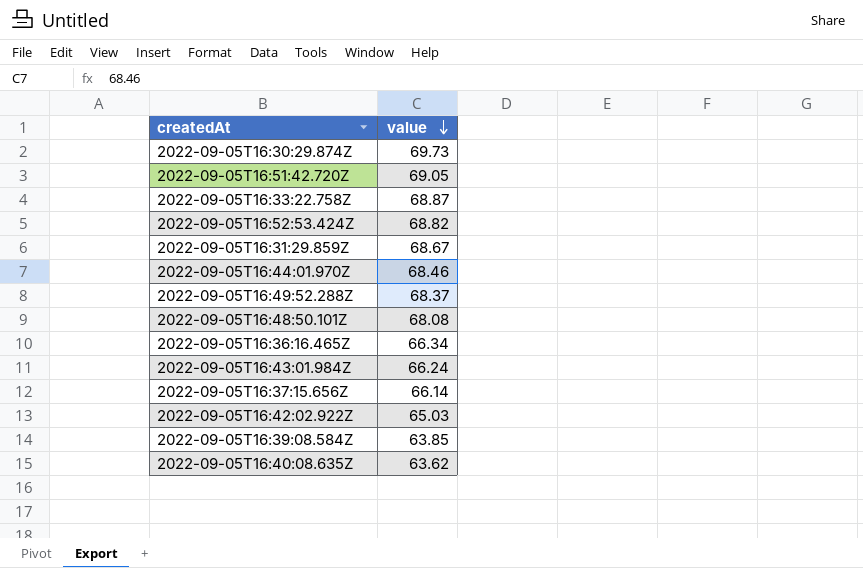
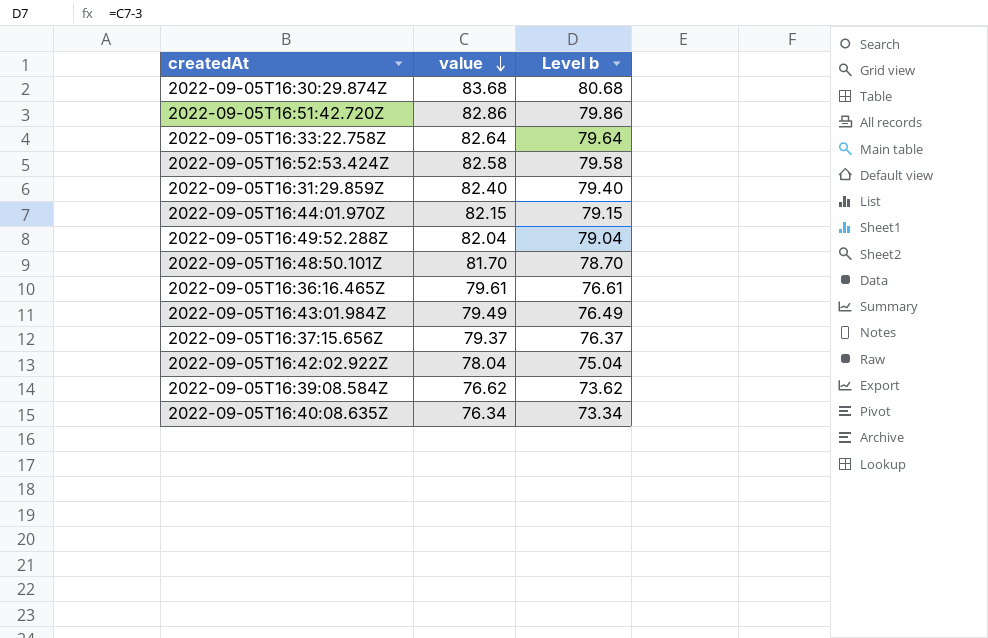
column Level b | formula: none -> [value] - 3
2022-09-05T16:30:29.874Z | value: 69.73 -> 83.68
2022-09-05T16:51:42.720Z | value: 69.05 -> 82.86
2022-09-05T16:33:22.758Z | value: 68.87 -> 82.64
2022-09-05T16:52:53.424Z | value: 68.82 -> 82.58
2022-09-05T16:31:29.859Z | value: 68.67 -> 82.40
2022-09-05T16:44:01.970Z | value: 68.46 -> 82.15
2022-09-05T16:49:52.288Z | value: 68.37 -> 82.04
2022-09-05T16:48:50.101Z | value: 68.08 -> 81.70
2022-09-05T16:36:16.465Z | value: 66.34 -> 79.61
2022-09-05T16:43:01.984Z | value: 66.24 -> 79.49
2022-09-05T16:37:15.656Z | value: 66.14 -> 79.37
2022-09-05T16:42:02.922Z | value: 65.03 -> 78.04
2022-09-05T16:39:08.584Z | value: 63.85 -> 76.62
2022-09-05T16:40:08.635Z | value: 63.62 -> 76.34

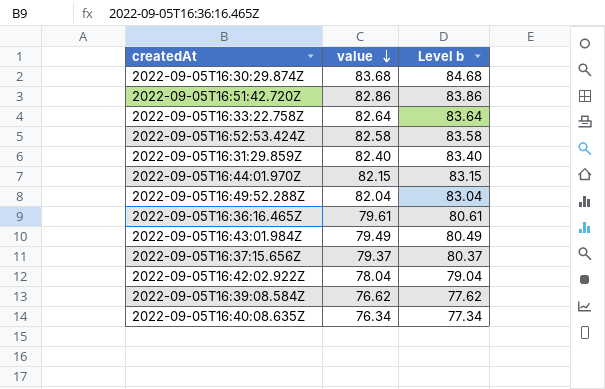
column Level b | formula: [value] - 3 -> [value] + 1
row 2022-09-05T16:48:50.101Z: 81.70 | 78.70 -> none

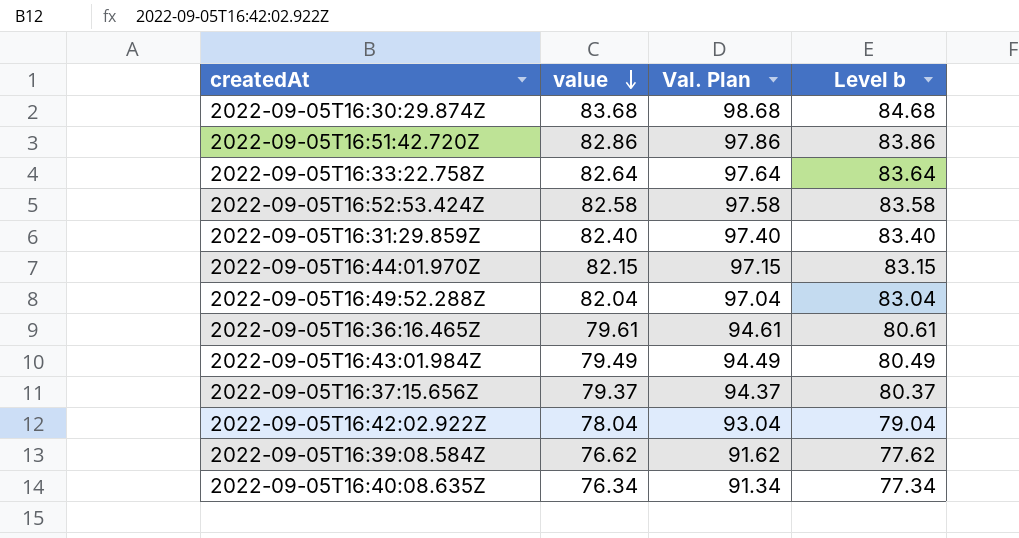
column Val. Plan | formula: none -> [value] + 15

